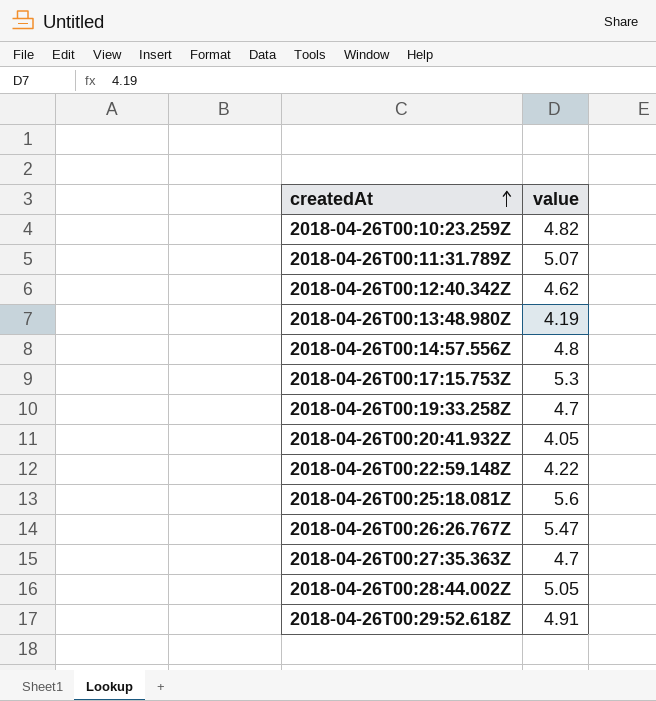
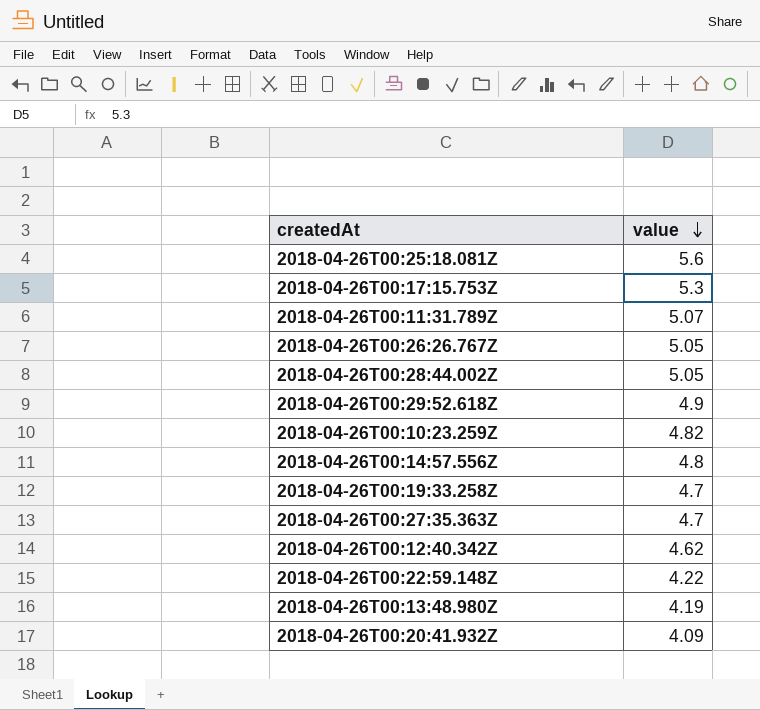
row order: createdAt ascending -> value descending
2018-04-26T00:26:26.767Z | value: 5.47 -> 5.05
2018-04-26T00:29:52.618Z | value: 4.91 -> 4.9
2018-04-26T00:20:41.932Z | value: 4.05 -> 4.09

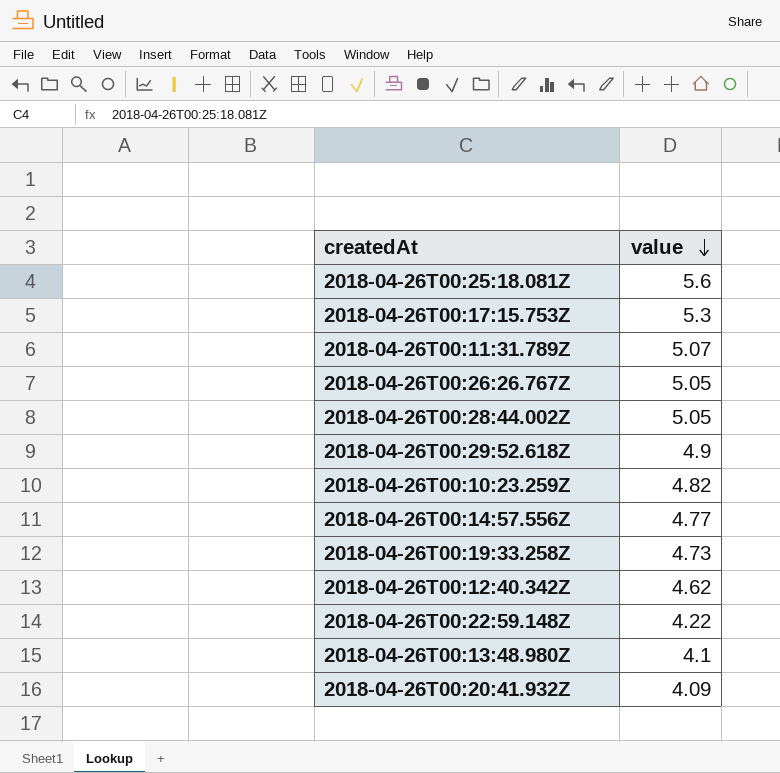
row 2018-04-26T00:27:35.363Z: 4.7 -> none
2018-04-26T00:14:57.556Z | value: 4.8 -> 4.77
2018-04-26T00:19:33.258Z | value: 4.7 -> 4.73
2018-04-26T00:13:48.980Z | value: 4.19 -> 4.1

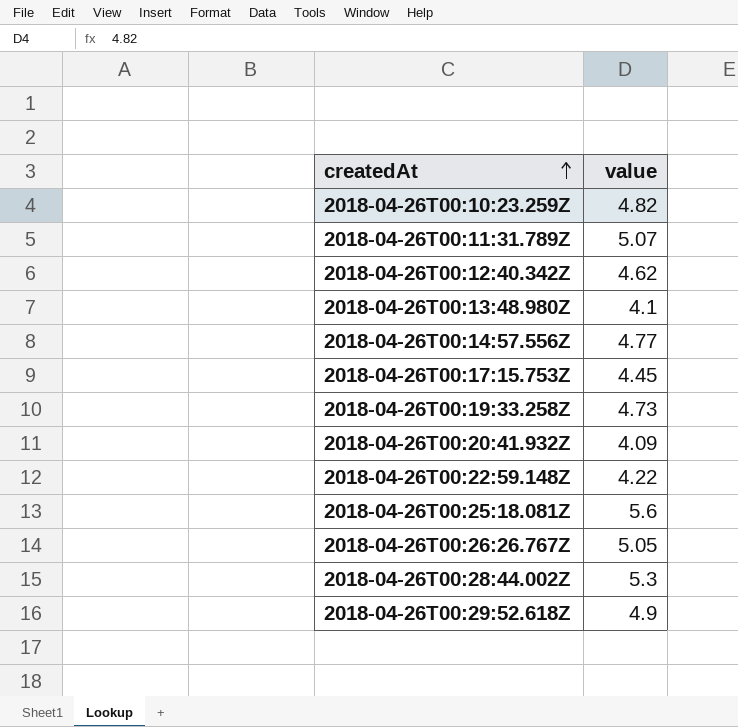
row order: value descending -> createdAt ascending
2018-04-26T00:17:15.753Z | value: 5.3 -> 4.45
2018-04-26T00:28:44.002Z | value: 5.05 -> 5.3

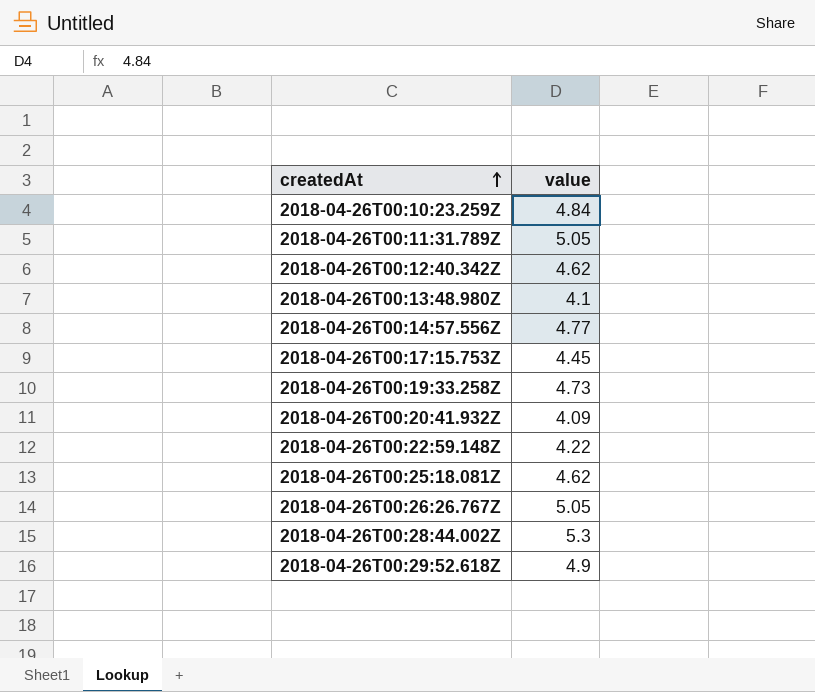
2018-04-26T00:10:23.259Z | value: 4.82 -> 4.84
2018-04-26T00:11:31.789Z | value: 5.07 -> 5.05
2018-04-26T00:25:18.081Z | value: 5.6 -> 4.62

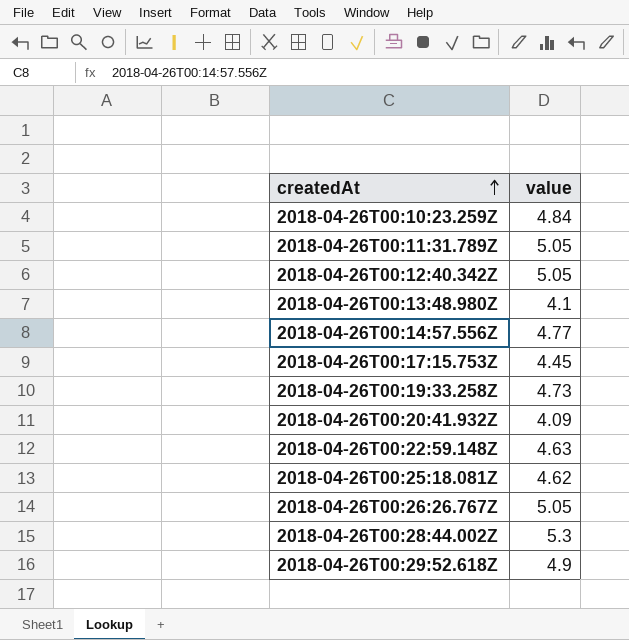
2018-04-26T00:12:40.342Z | value: 4.62 -> 5.05
2018-04-26T00:22:59.148Z | value: 4.22 -> 4.63

